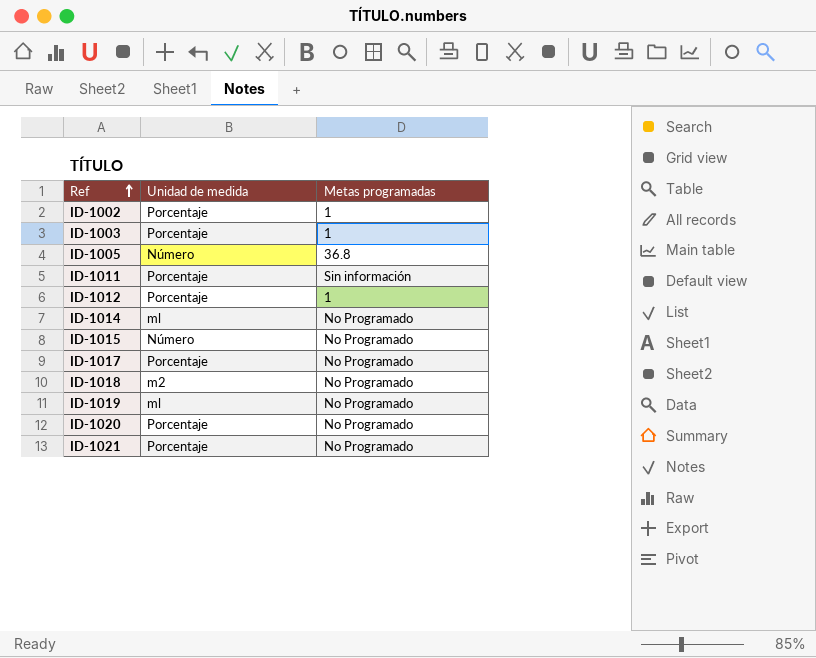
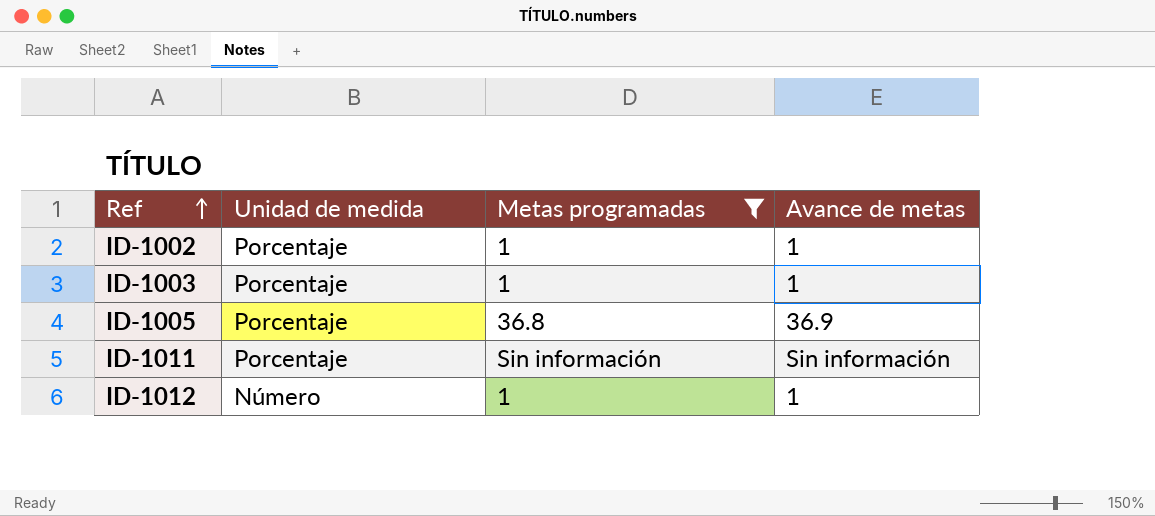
filter: none -> Metas programadas != No Programado
column Avance de metas | position: none -> 4
ID-1005 | Unidad de medida: Número -> Porcentaje
ID-1012 | Unidad de medida: Porcentaje -> Número

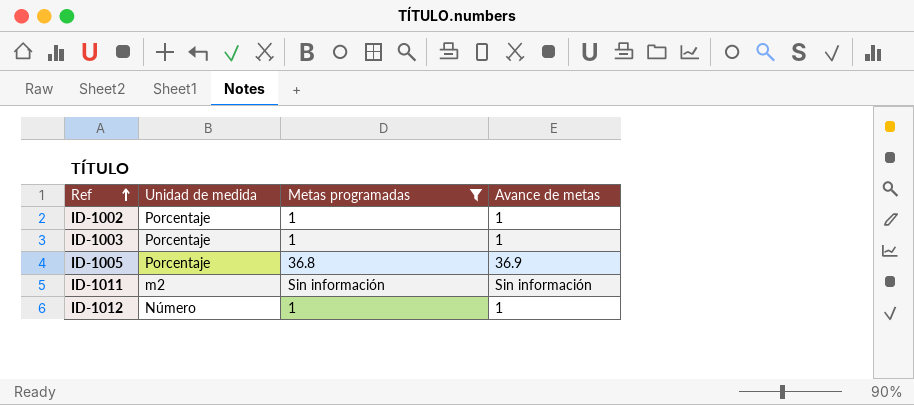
ID-1011 | Unidad de medida: Porcentaje -> m2

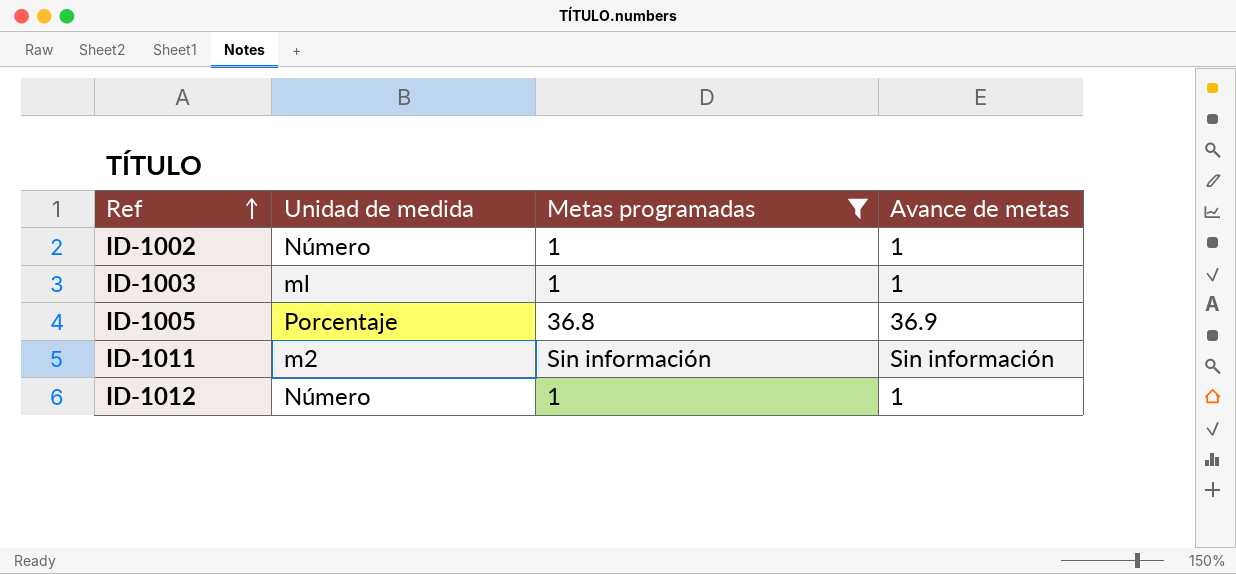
ID-1002 | Unidad de medida: Porcentaje -> Número
ID-1003 | Unidad de medida: Porcentaje -> ml

